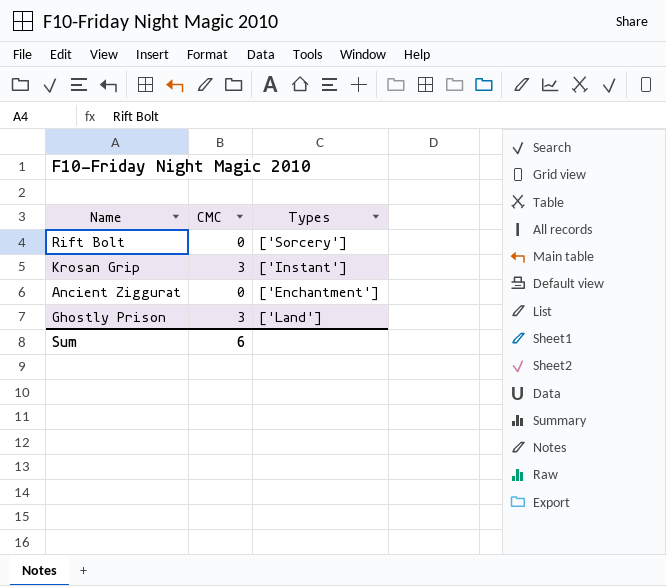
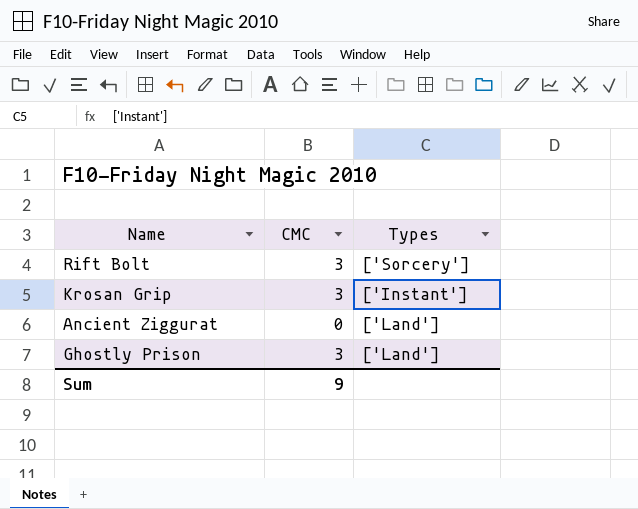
Rift Bolt | CMC: 0 -> 3
Ancient Ziggurat | Types: ['Enchantment'] -> ['Land']
Sum | CMC: 6 -> 9

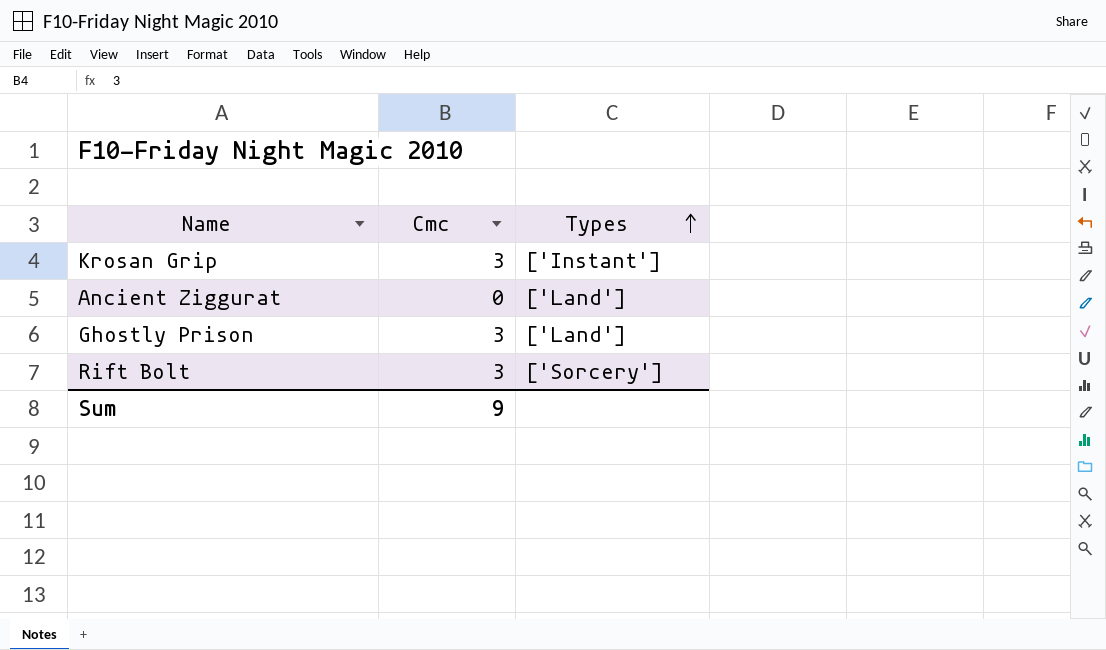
row order: none -> Types ascending
column name: CMC -> Cmc

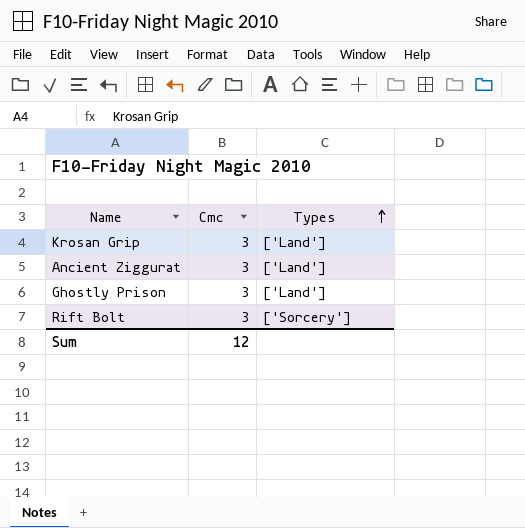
Krosan Grip | Types: ['Instant'] -> ['Land']
Ancient Ziggurat | Cmc: 0 -> 3
Sum | Cmc: 9 -> 12

